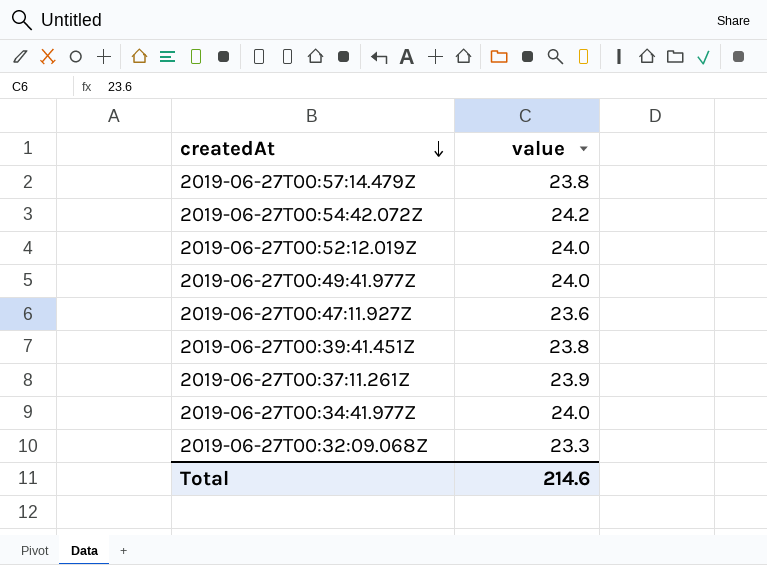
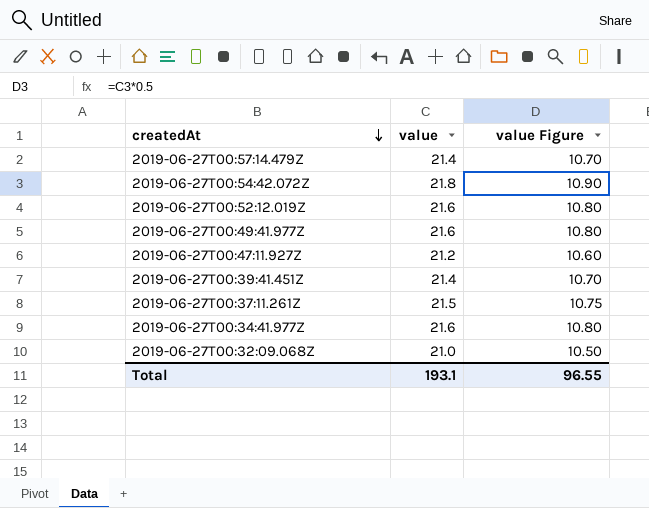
column value Figure | formula: none -> [value] * 0.5
2019-06-27T00:57:14.479Z | value: 23.8 -> 21.4
2019-06-27T00:54:42.072Z | value: 24.2 -> 21.8
2019-06-27T00:52:12.019Z | value: 24.0 -> 21.6
2019-06-27T00:49:41.977Z | value: 24.0 -> 21.6
2019-06-27T00:47:11.927Z | value: 23.6 -> 21.2
2019-06-27T00:39:41.451Z | value: 23.8 -> 21.4
2019-06-27T00:37:11.261Z | value: 23.9 -> 21.5
2019-06-27T00:34:41.977Z | value: 24.0 -> 21.6
2019-06-27T00:32:09.068Z | value: 23.3 -> 21.0
Total | value: 214.6 -> 193.1

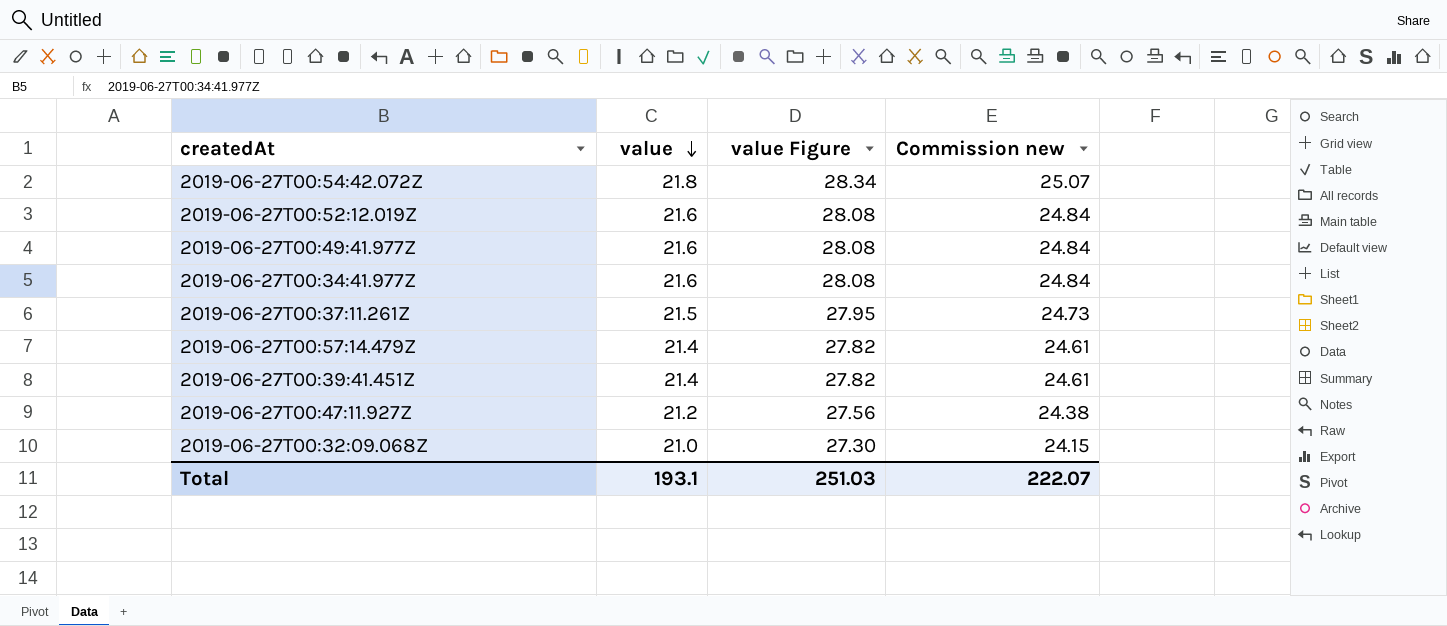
row order: createdAt descending -> value descending
column value Figure | formula: [value] * 0.5 -> [value] * 1.3
column Commission new | formula: none -> [value] * 1.15
Total | value Figure: 96.55 -> 251.03

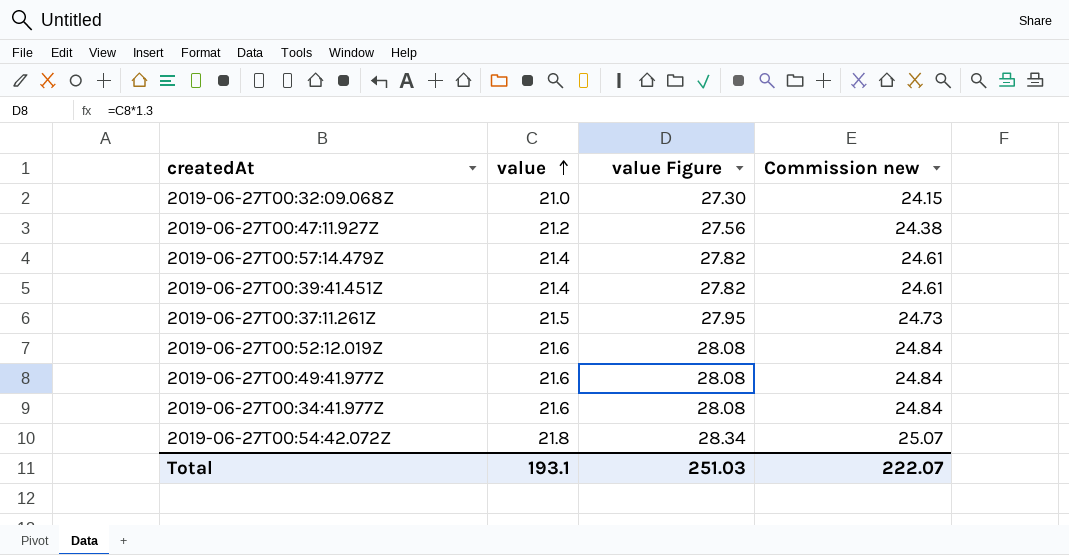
row order: value descending -> value ascending

